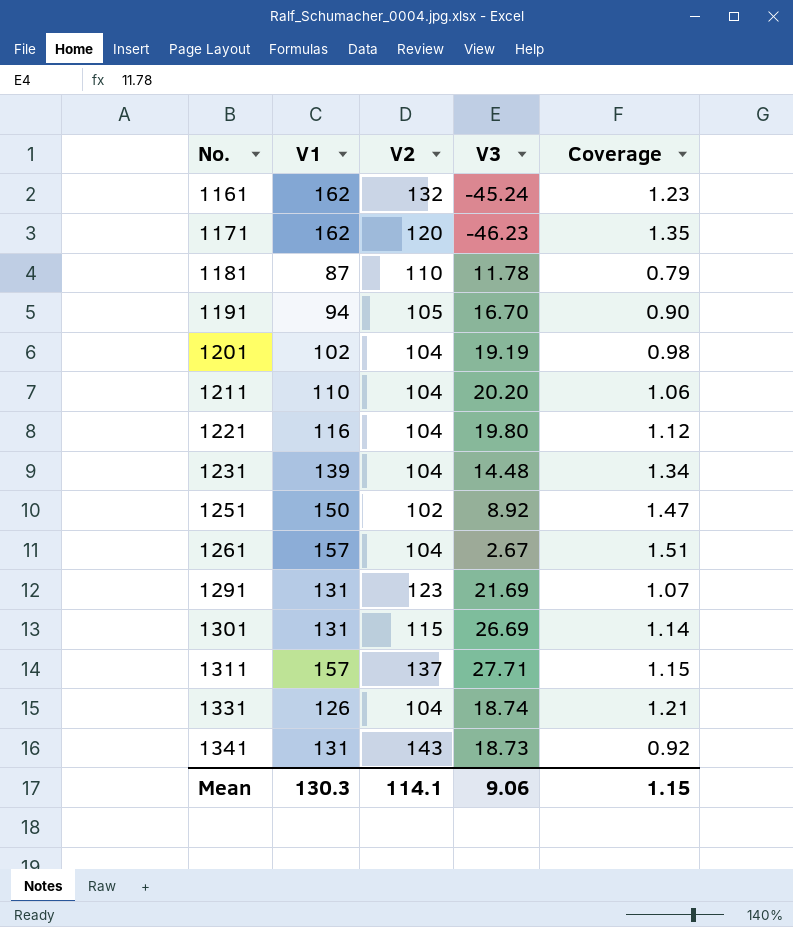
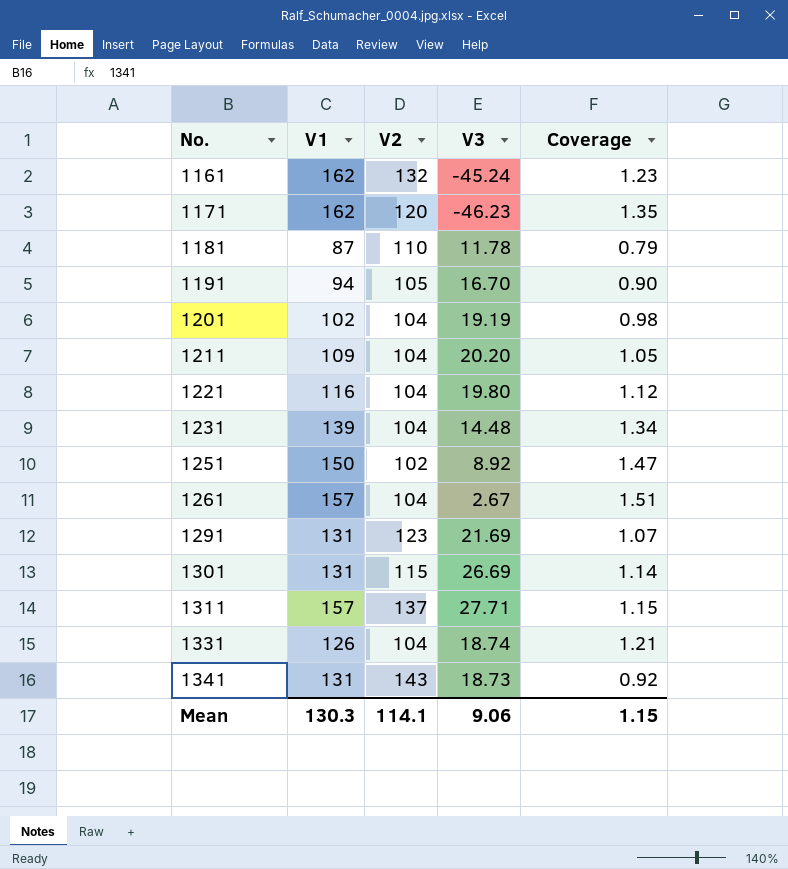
1211 | V1: 110 -> 109
1211 | Coverage: 1.06 -> 1.05

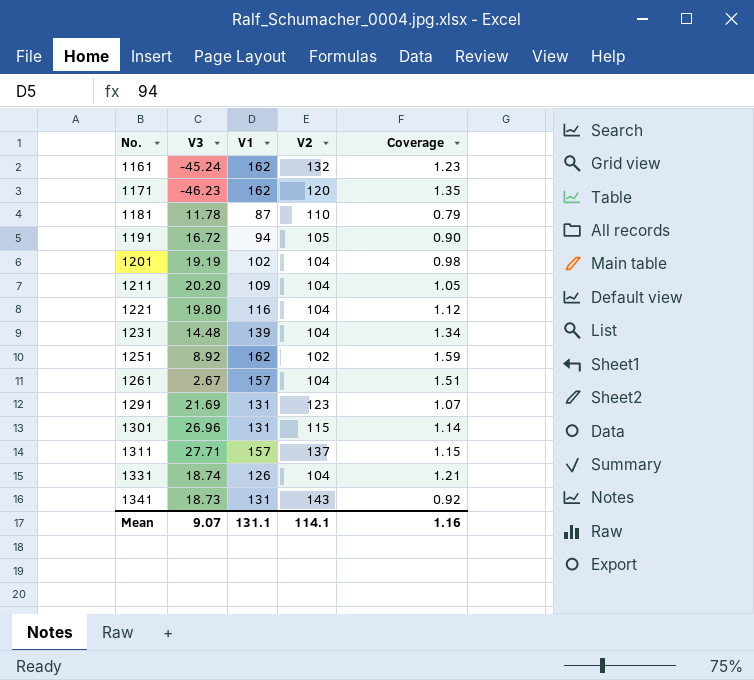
column V3 | position: 4 -> 2
1191 | V3: 16.70 -> 16.72
1251 | V1: 150 -> 162
1251 | Coverage: 1.47 -> 1.59
1301 | V3: 26.69 -> 26.96
Mean | V3: 9.06 -> 9.07
Mean | V1: 130.3 -> 131.1
Mean | Coverage: 1.15 -> 1.16

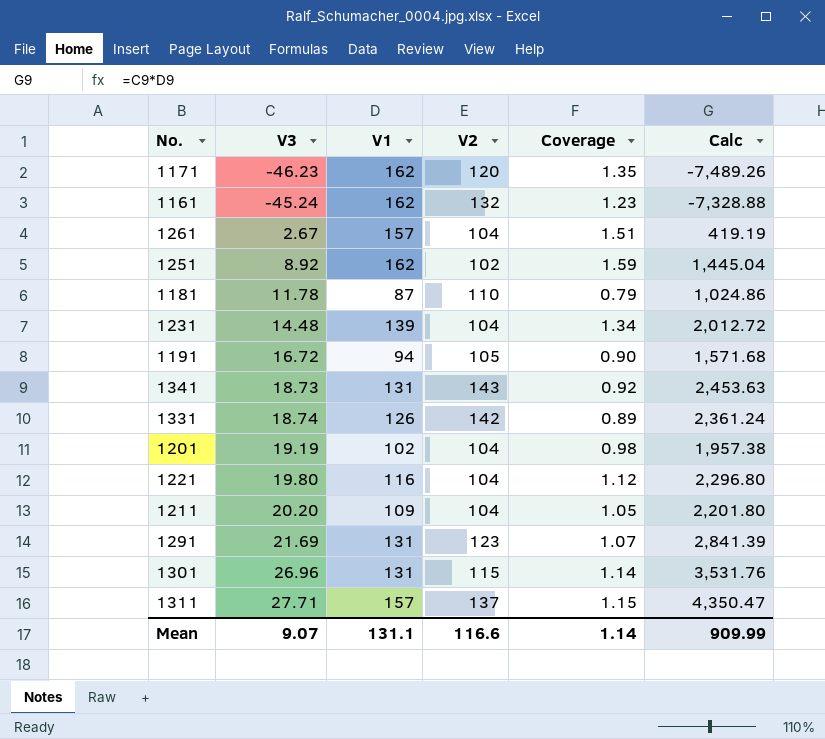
row order: No. ascending -> V3 ascending
column Calc | formula: none -> [V3] * [V1]
1331 | V2: 104 -> 142
1331 | Coverage: 1.21 -> 0.89
Mean | V2: 114.1 -> 116.6
Mean | Coverage: 1.16 -> 1.14

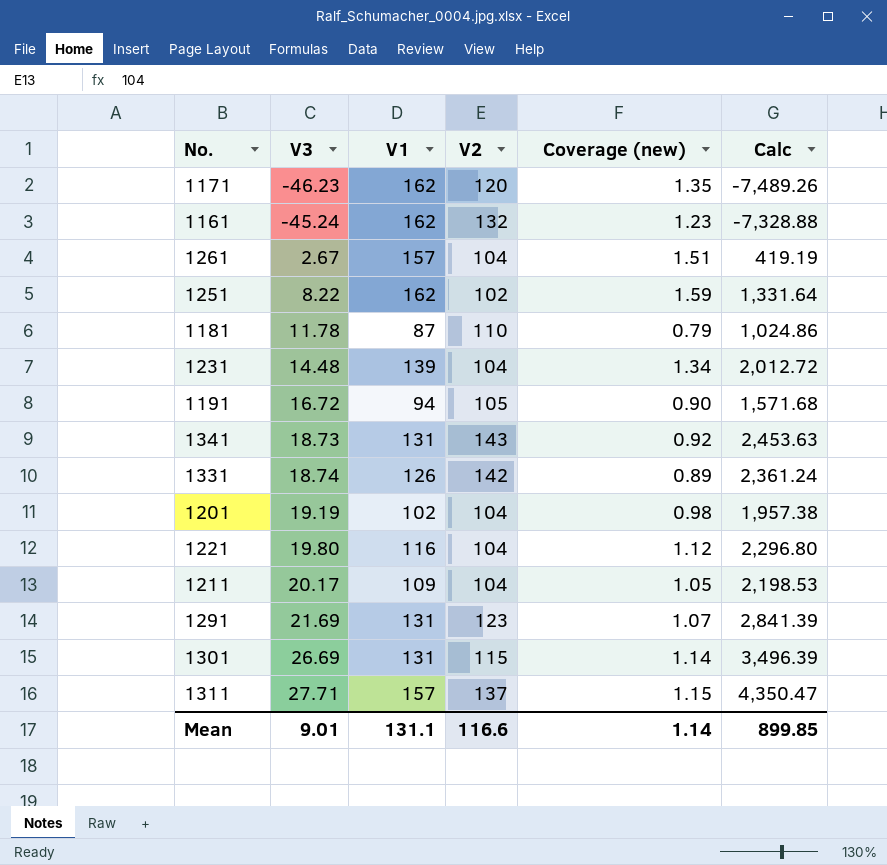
column name: Coverage -> Coverage (new)
1251 | V3: 8.92 -> 8.22
1251 | Calc: 1,445.04 -> 1,331.64
1211 | V3: 20.20 -> 20.17
1211 | Calc: 2,201.80 -> 2,198.53
1301 | V3: 26.96 -> 26.69
1301 | Calc: 3,531.76 -> 3,496.39
Mean | V3: 9.07 -> 9.01
Mean | Calc: 909.99 -> 899.85

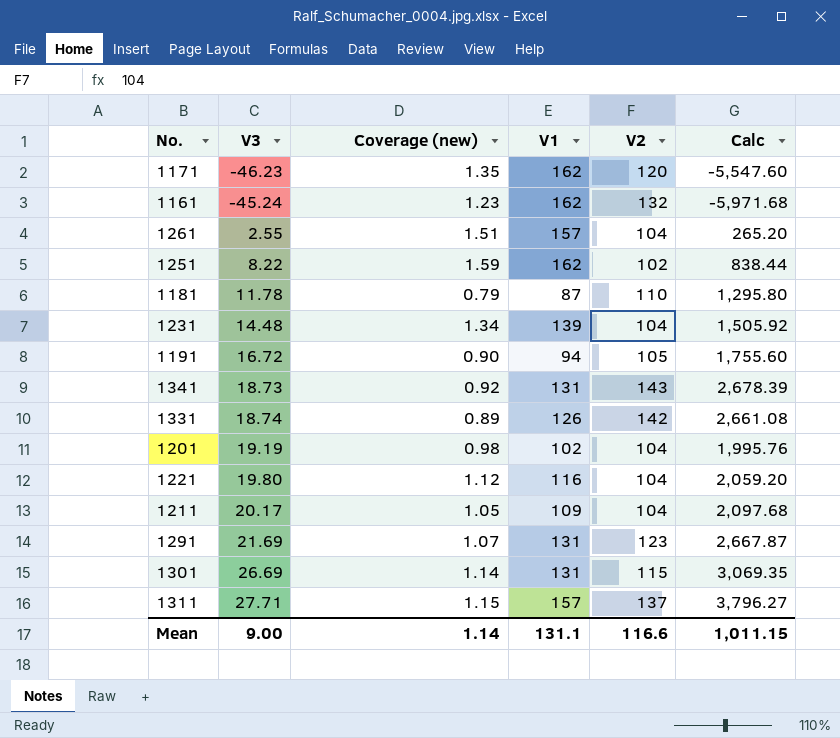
column Coverage (new) | position: 5 -> 3
column Calc | formula: [V3] * [V1] -> [V3] * [V2]
1261 | V3: 2.67 -> 2.55
Mean | V3: 9.01 -> 9.00
Mean | Calc: 899.85 -> 1,011.15

